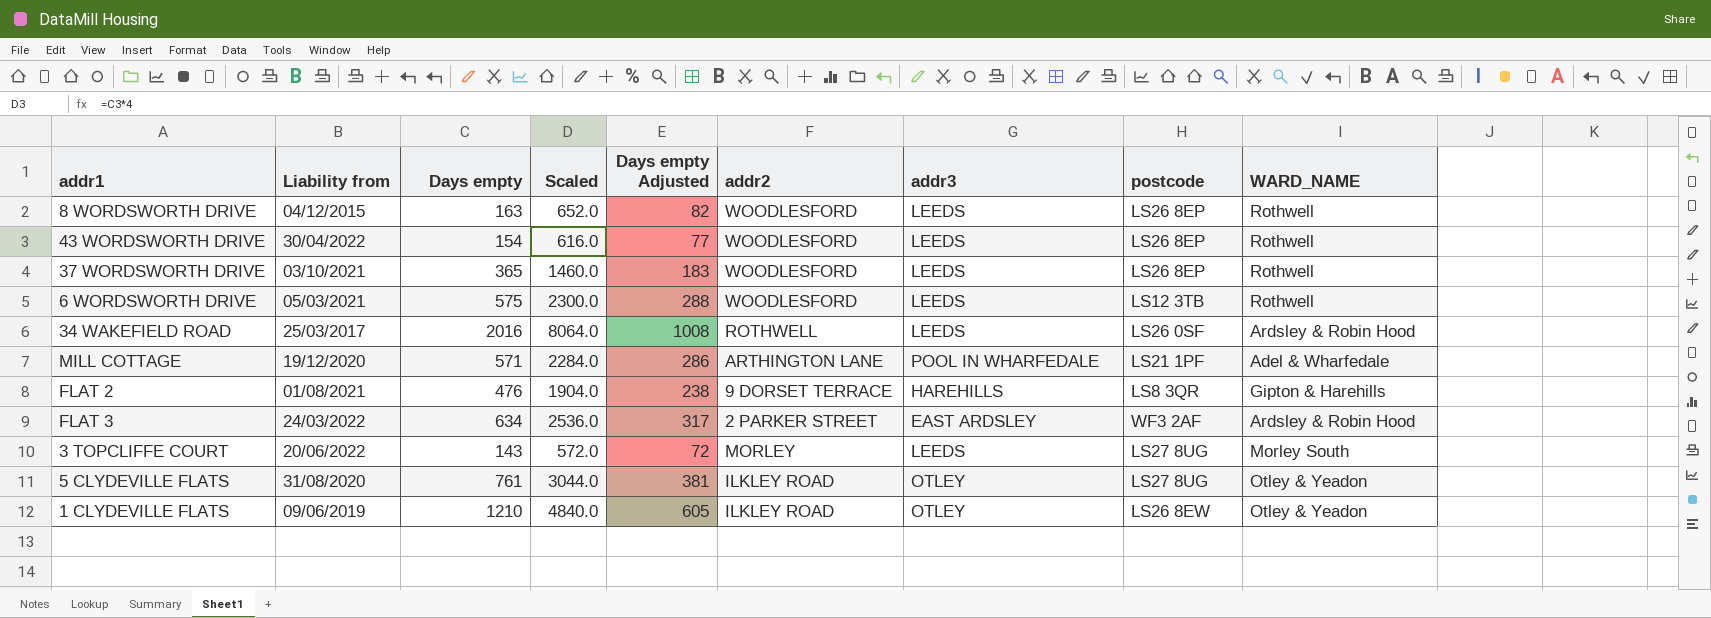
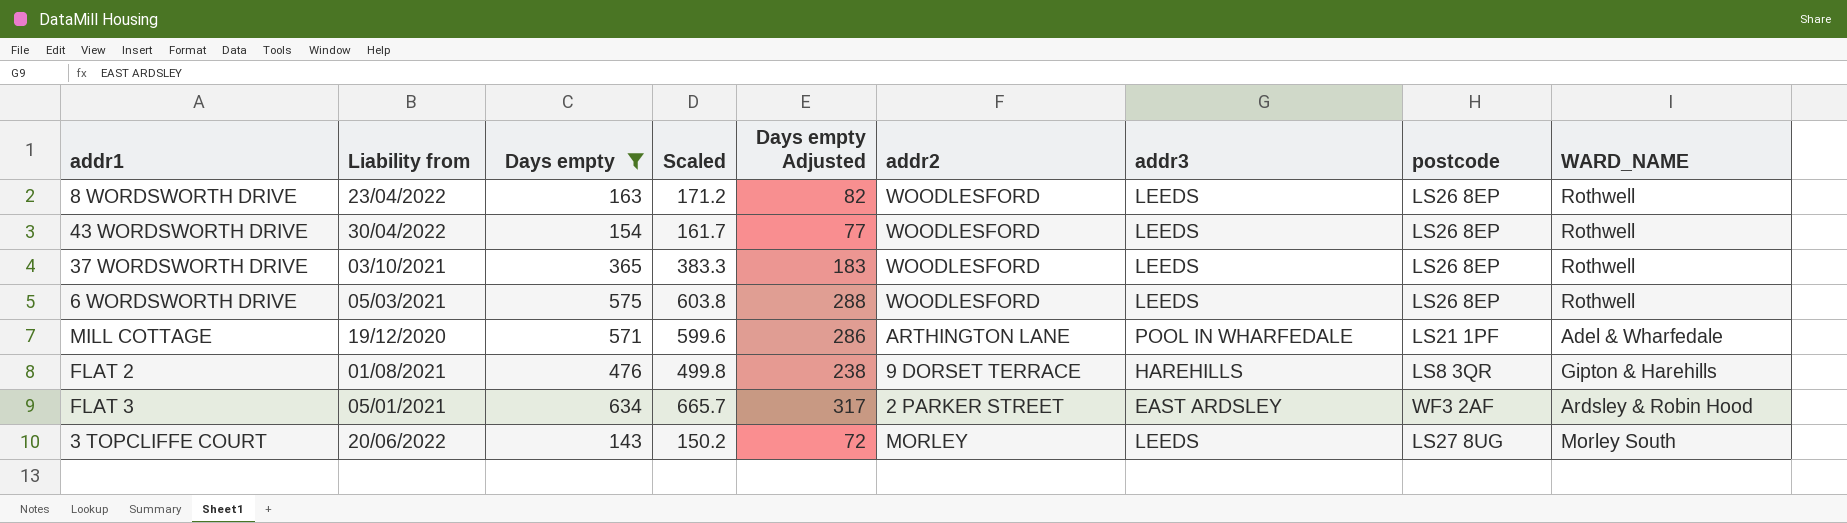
filter: none -> Days empty <= 634
column Scaled | formula: [Days empty] * 4 -> [Days empty] * 1.05
8 WORDSWORTH DRIVE | Liability from: 04/12/2015 -> 23/04/2022
6 WORDSWORTH DRIVE | postcode: LS12 3TB -> LS26 8EP
FLAT 3 | Liability from: 24/03/2022 -> 05/01/2021

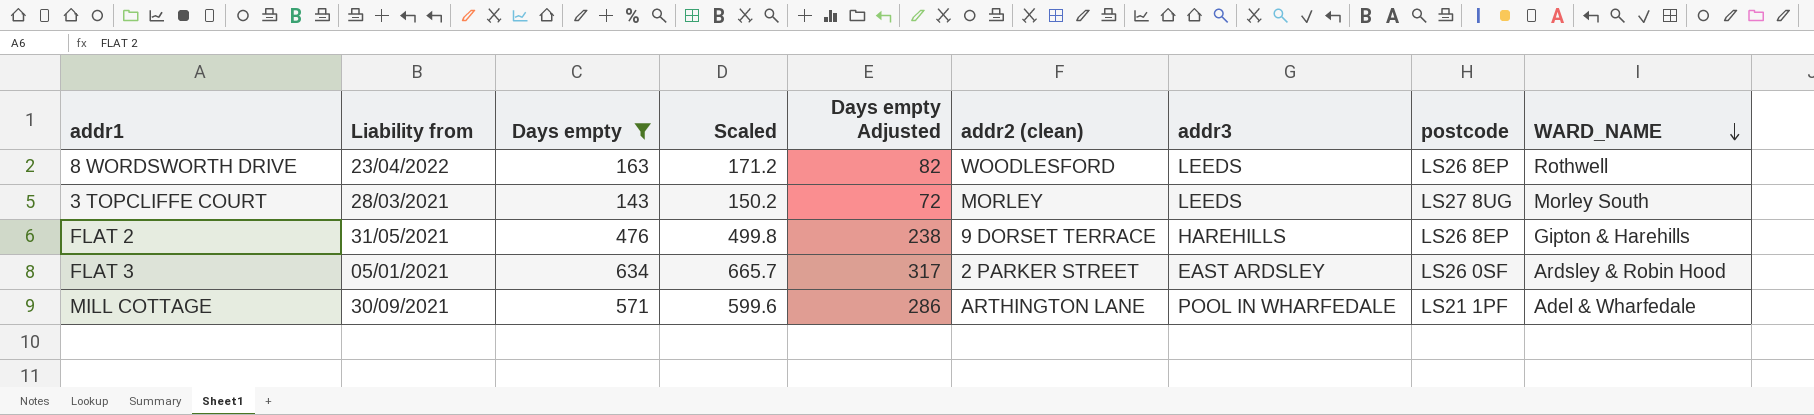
row order: none -> WARD_NAME descending
column name: addr2 -> addr2 (clean)
row 43 WORDSWORTH DRIVE: 30/04/2022 | 154 | 161.7 | 77 | WOODLESFORD | LEEDS | LS26 8EP | Rothwell -> none
row 37 WORDSWORTH DRIVE: 03/10/2021 | 365 | 383.3 | 183 | WOODLESFORD | LEEDS | LS26 8EP | Rothwell -> none
row 6 WORDSWORTH DRIVE: 05/03/2021 | 575 | 603.8 | 288 | WOODLESFORD | LEEDS | LS26 8EP | Rothwell -> none
3 TOPCLIFFE COURT | Liability from: 20/06/2022 -> 28/03/2021
FLAT 2 | Liability from: 01/08/2021 -> 31/05/2021
FLAT 2 | postcode: LS8 3QR -> LS26 8EP
FLAT 3 | postcode: WF3 2AF -> LS26 0SF
MILL COTTAGE | Liability from: 19/12/2020 -> 30/09/2021

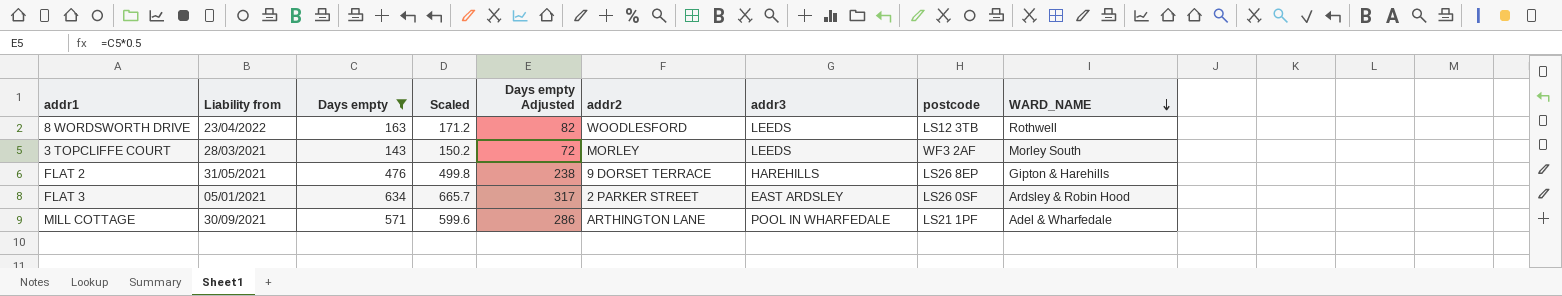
column name: addr2 (clean) -> addr2
8 WORDSWORTH DRIVE | postcode: LS26 8EP -> LS12 3TB
3 TOPCLIFFE COURT | postcode: LS27 8UG -> WF3 2AF

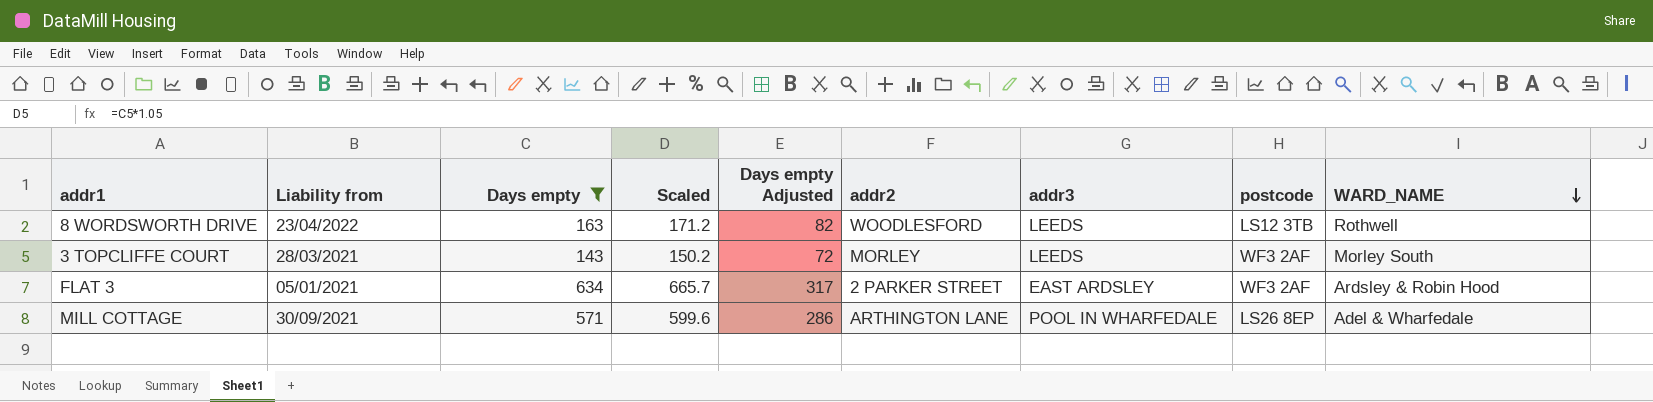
row FLAT 2: 31/05/2021 | 476 | 499.8 | 238 | 9 DORSET TERRACE | HAREHILLS | LS26 8EP | Gipton & Harehills -> none
FLAT 3 | postcode: LS26 0SF -> WF3 2AF
MILL COTTAGE | postcode: LS21 1PF -> LS26 8EP

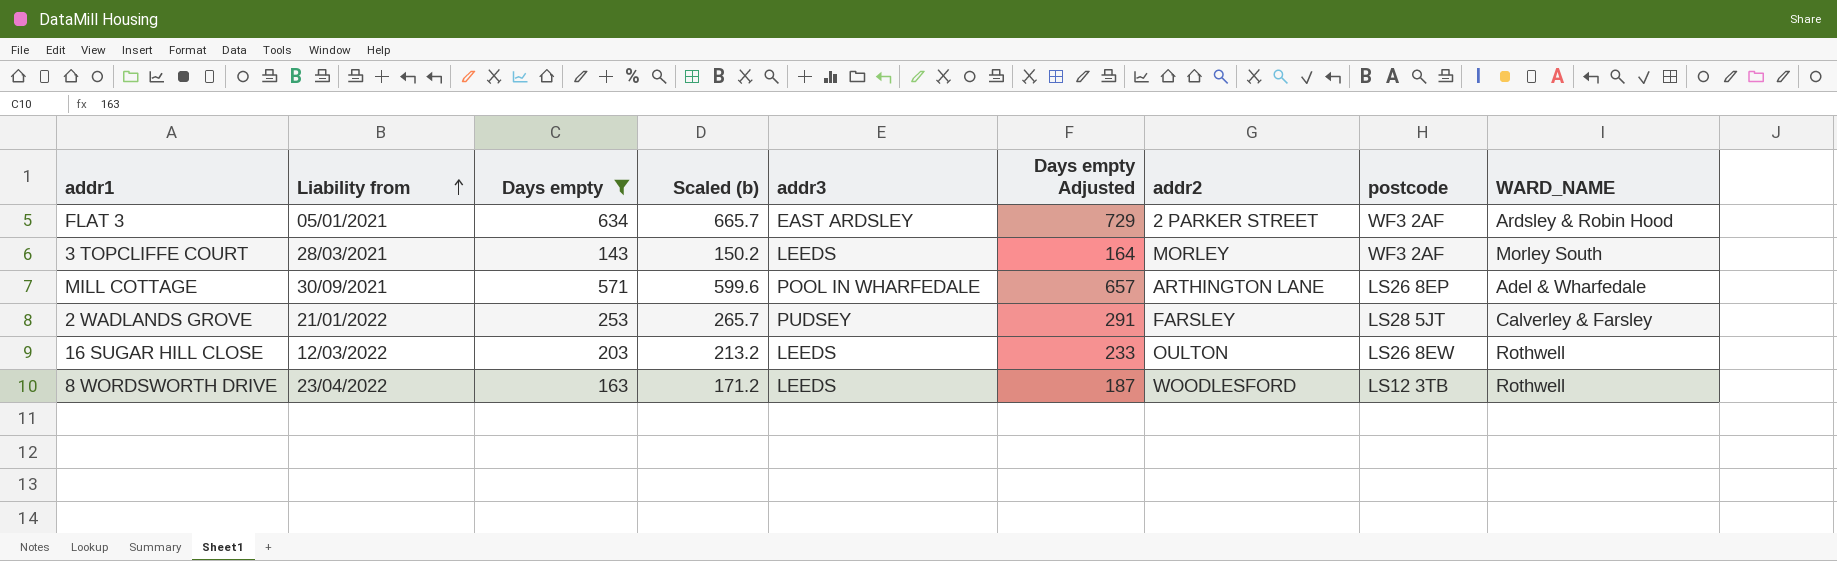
row order: WARD_NAME descending -> Liability from ascending
column name: Scaled -> Scaled (b)
column addr3 | position: 7 -> 5
column Days empty Adjusted | formula: [Days empty] * 0.5 -> [Days empty] * 1.15
row 2 WADLANDS GROVE: none -> 21/01/2022 | 253 | 265.7 | PUDSEY | 291 | FARSLEY | LS28 5JT | Calverley & Farsley
row 16 SUGAR HILL CLOSE: none -> 12/03/2022 | 203 | 213.2 | LEEDS | 233 | OULTON | LS26 8EW | Rothwell

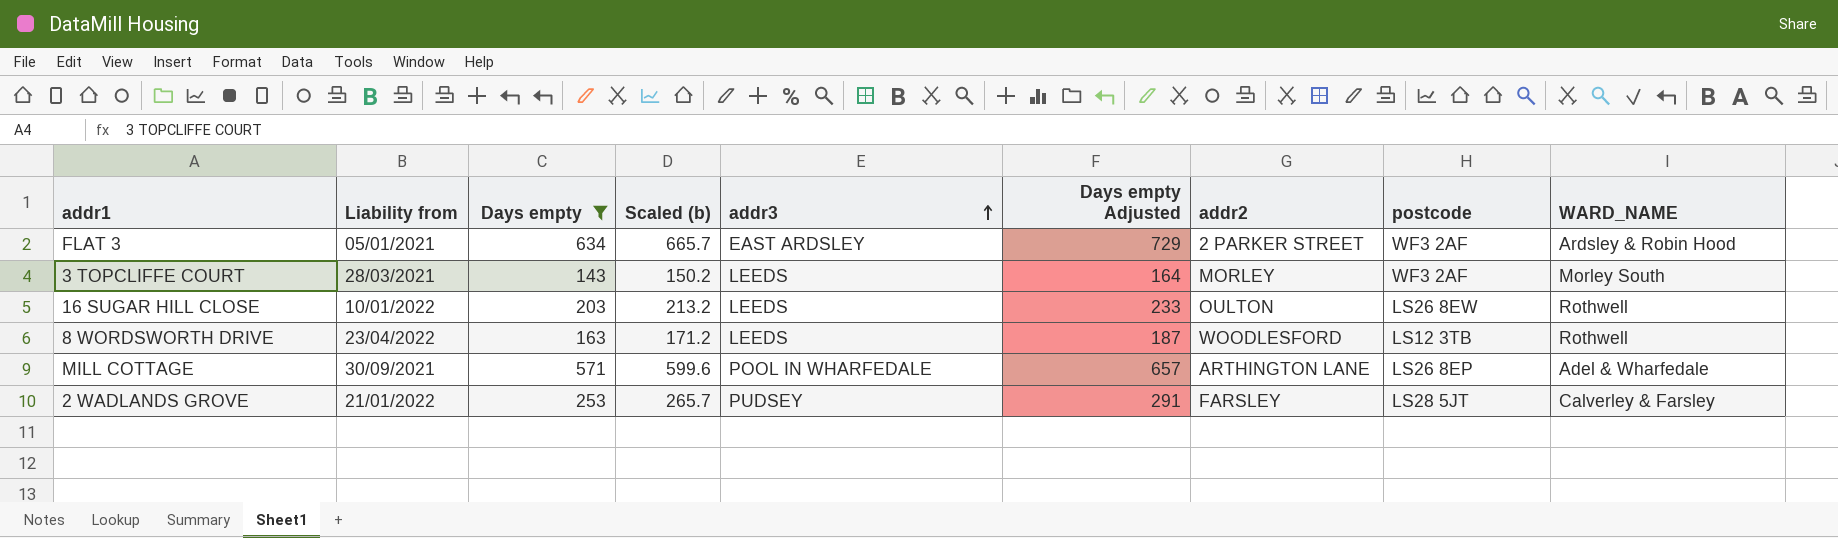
row order: Liability from ascending -> addr3 ascending
16 SUGAR HILL CLOSE | Liability from: 12/03/2022 -> 10/01/2022

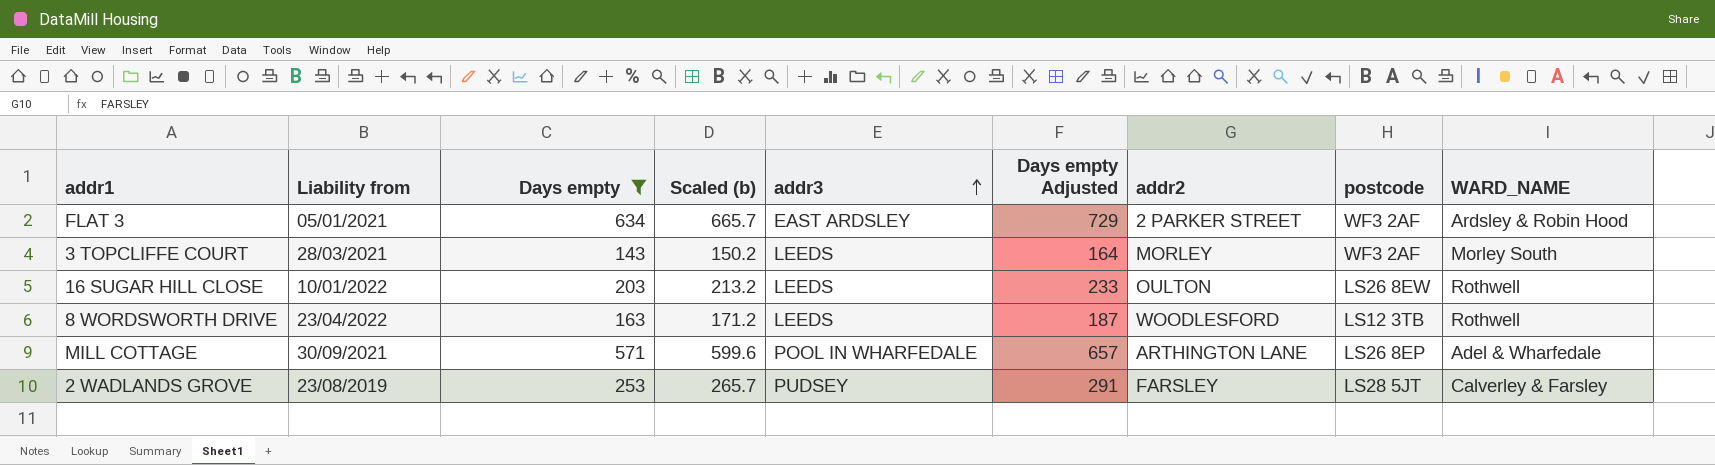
2 WADLANDS GROVE | Liability from: 21/01/2022 -> 23/08/2019

